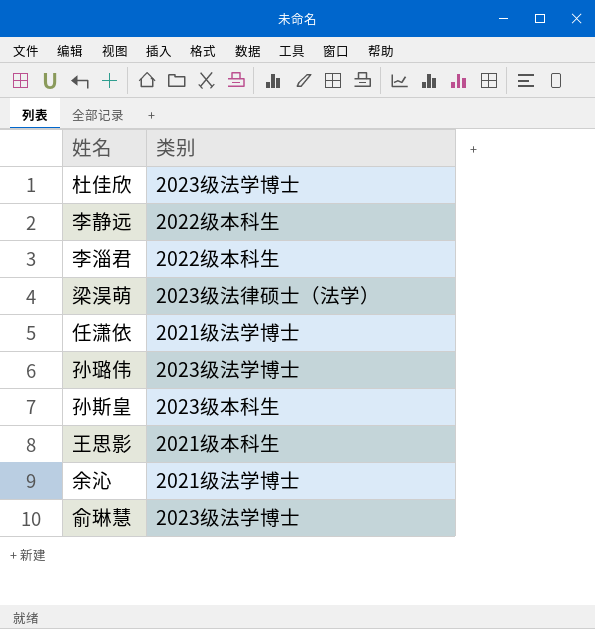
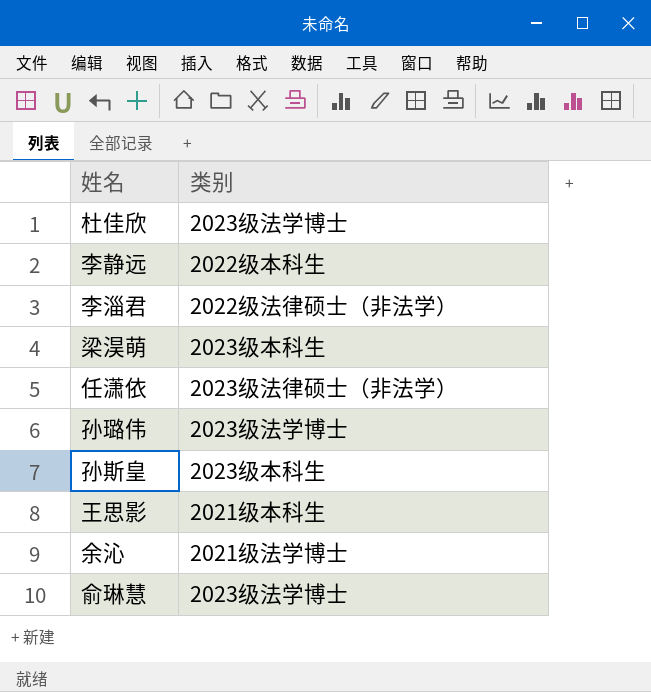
李淄君 | 类别: 2022级本科生 -> 2022级法律硕士（非法学）
梁淏萌 | 类别: 2023级法律硕士（法学） -> 2023级本科生
任潇依 | 类别: 2021级法学博士 -> 2023级法律硕士（非法学）

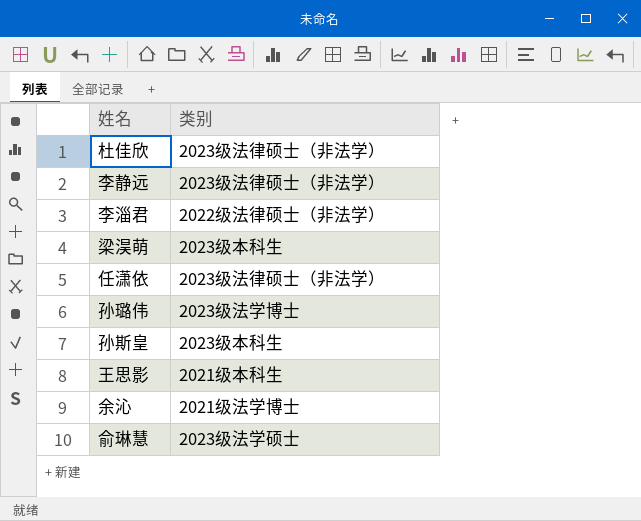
杜佳欣 | 类别: 2023级法学博士 -> 2023级法律硕士（非法学）
李静远 | 类别: 2022级本科生 -> 2023级法律硕士（非法学）
俞琳慧 | 类别: 2023级法学博士 -> 2023级法学硕士

